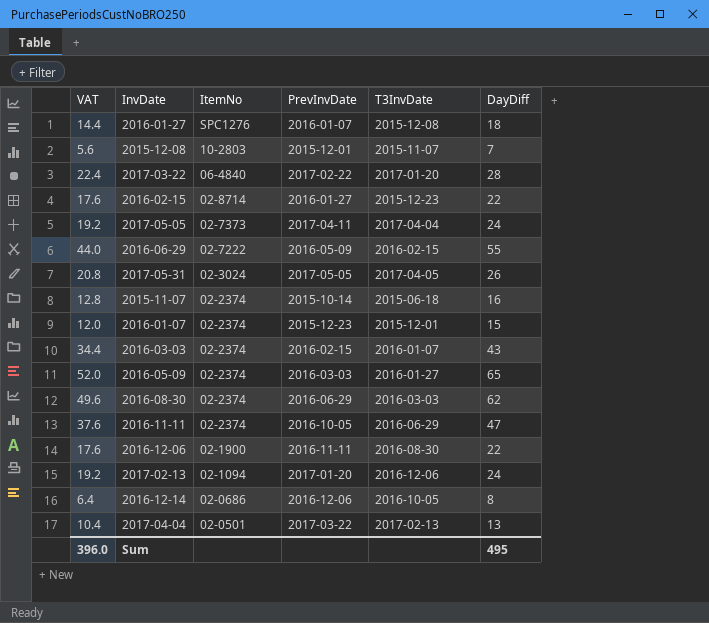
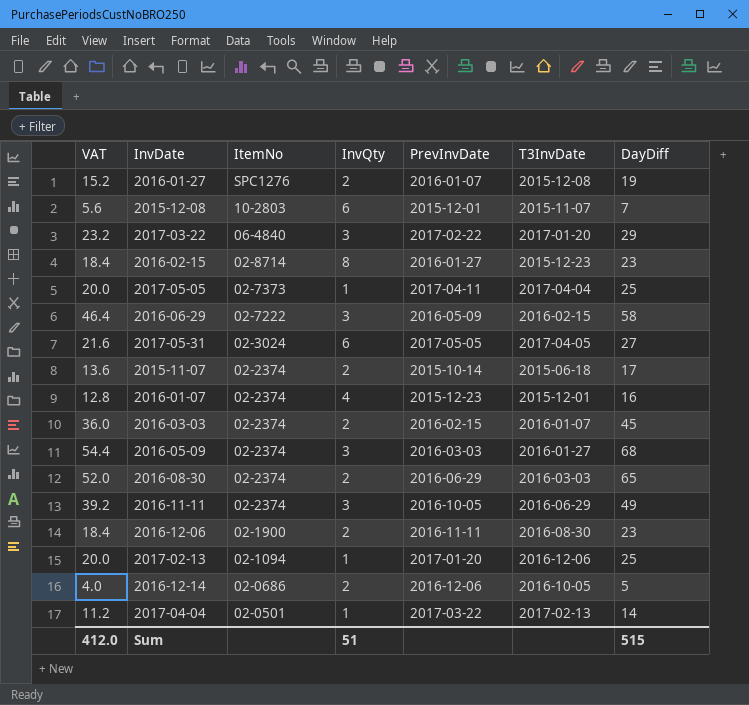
column InvQty | position: none -> 4
2016-01-27 | VAT: 14.4 -> 15.2
2016-01-27 | DayDiff: 18 -> 19
2017-03-22 | VAT: 22.4 -> 23.2
2017-03-22 | DayDiff: 28 -> 29
2016-02-15 | VAT: 17.6 -> 18.4
2016-02-15 | DayDiff: 22 -> 23
2017-05-05 | VAT: 19.2 -> 20.0
2017-05-05 | DayDiff: 24 -> 25
2016-06-29 | VAT: 44.0 -> 46.4
2016-06-29 | DayDiff: 55 -> 58
2017-05-31 | VAT: 20.8 -> 21.6
2017-05-31 | DayDiff: 26 -> 27
2015-11-07 | VAT: 12.8 -> 13.6
2015-11-07 | DayDiff: 16 -> 17
2016-01-07 | VAT: 12.0 -> 12.8
2016-01-07 | DayDiff: 15 -> 16
2016-03-03 | VAT: 34.4 -> 36.0
2016-03-03 | DayDiff: 43 -> 45
2016-05-09 | VAT: 52.0 -> 54.4
2016-05-09 | DayDiff: 65 -> 68
2016-08-30 | VAT: 49.6 -> 52.0
2016-08-30 | DayDiff: 62 -> 65
2016-11-11 | VAT: 37.6 -> 39.2
2016-11-11 | DayDiff: 47 -> 49
2016-12-06 | VAT: 17.6 -> 18.4
2016-12-06 | DayDiff: 22 -> 23
2017-02-13 | VAT: 19.2 -> 20.0
2017-02-13 | DayDiff: 24 -> 25
2016-12-14 | VAT: 6.4 -> 4.0
2016-12-14 | DayDiff: 8 -> 5
2017-04-04 | VAT: 10.4 -> 11.2
2017-04-04 | DayDiff: 13 -> 14
Sum | VAT: 396.0 -> 412.0
Sum | DayDiff: 495 -> 515

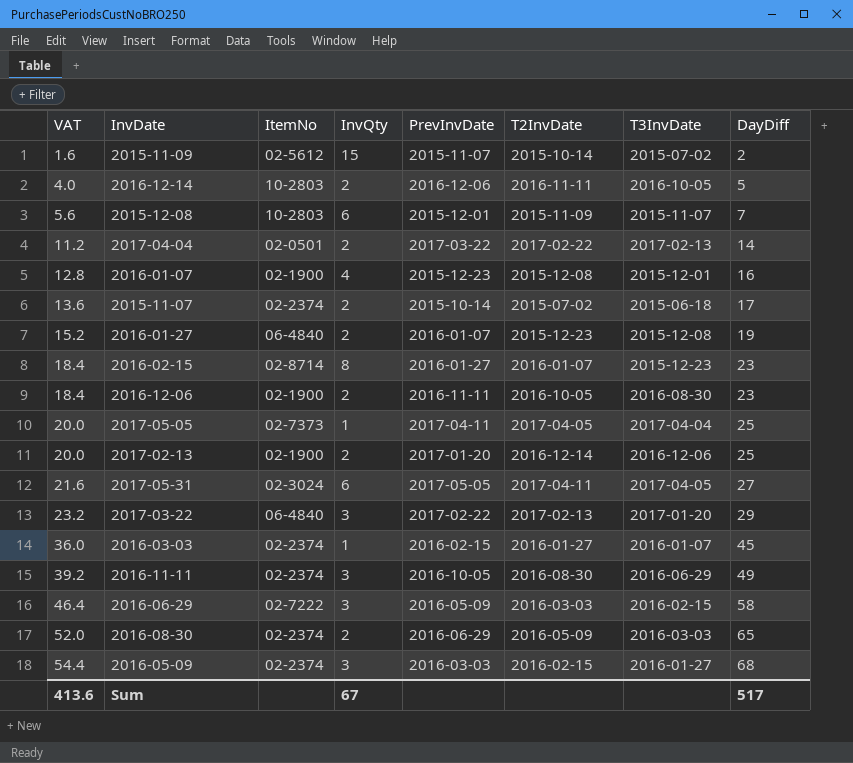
row order: ItemNo descending -> VAT ascending
column T2InvDate | position: none -> 6
row 2015-11-09: none -> 1.6 | 02-5612 | 15 | 2015-11-07 | 2015-10-14 | 2015-07-02 | 2
2016-12-14 | ItemNo: 02-0686 -> 10-2803
2017-04-04 | InvQty: 1 -> 2
2016-01-07 | ItemNo: 02-2374 -> 02-1900
2016-01-27 | ItemNo: SPC1276 -> 06-4840
2017-02-13 | ItemNo: 02-1094 -> 02-1900
2017-02-13 | InvQty: 1 -> 2
2016-03-03 | InvQty: 2 -> 1
Sum | VAT: 412.0 -> 413.6
Sum | InvQty: 51 -> 67
Sum | DayDiff: 515 -> 517

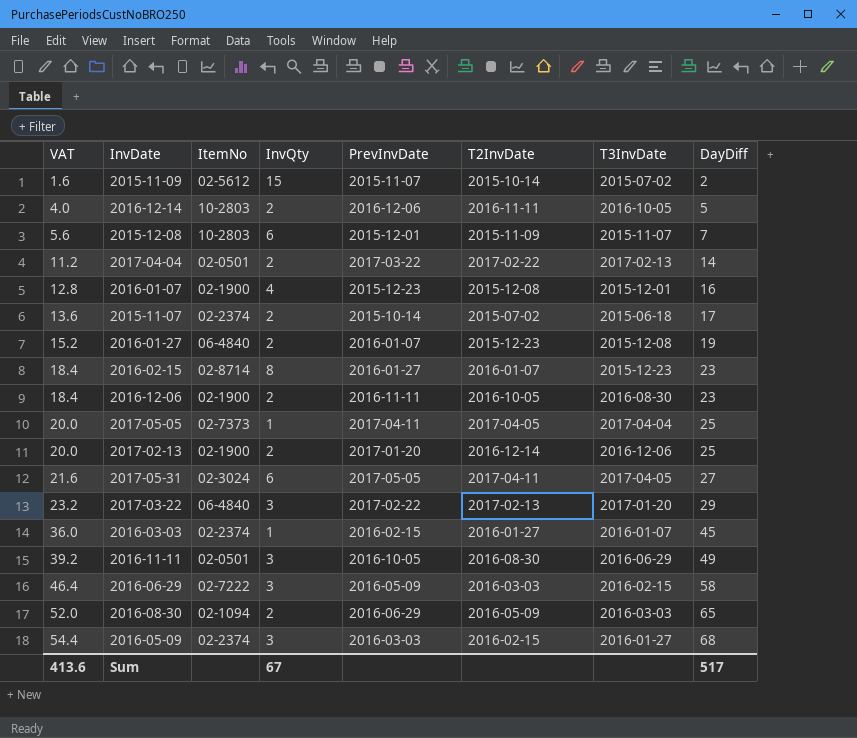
2016-11-11 | ItemNo: 02-2374 -> 02-0501
2016-08-30 | ItemNo: 02-2374 -> 02-1094

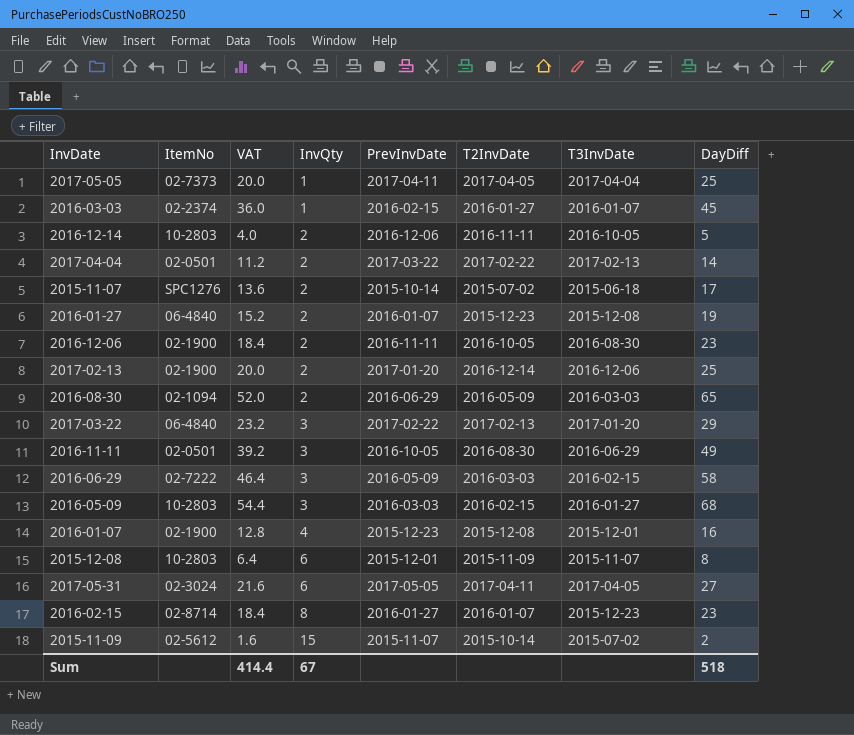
row order: VAT ascending -> InvQty ascending
column VAT | position: 1 -> 3
2015-11-07 | ItemNo: 02-2374 -> SPC1276
2016-05-09 | ItemNo: 02-2374 -> 10-2803
2015-12-08 | VAT: 5.6 -> 6.4
2015-12-08 | DayDiff: 7 -> 8
Sum | VAT: 413.6 -> 414.4
Sum | DayDiff: 517 -> 518

